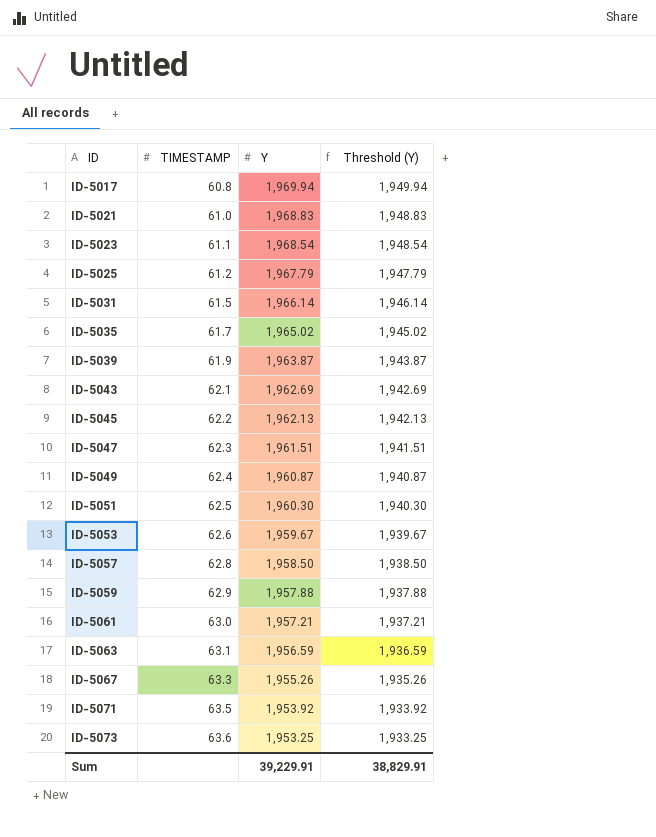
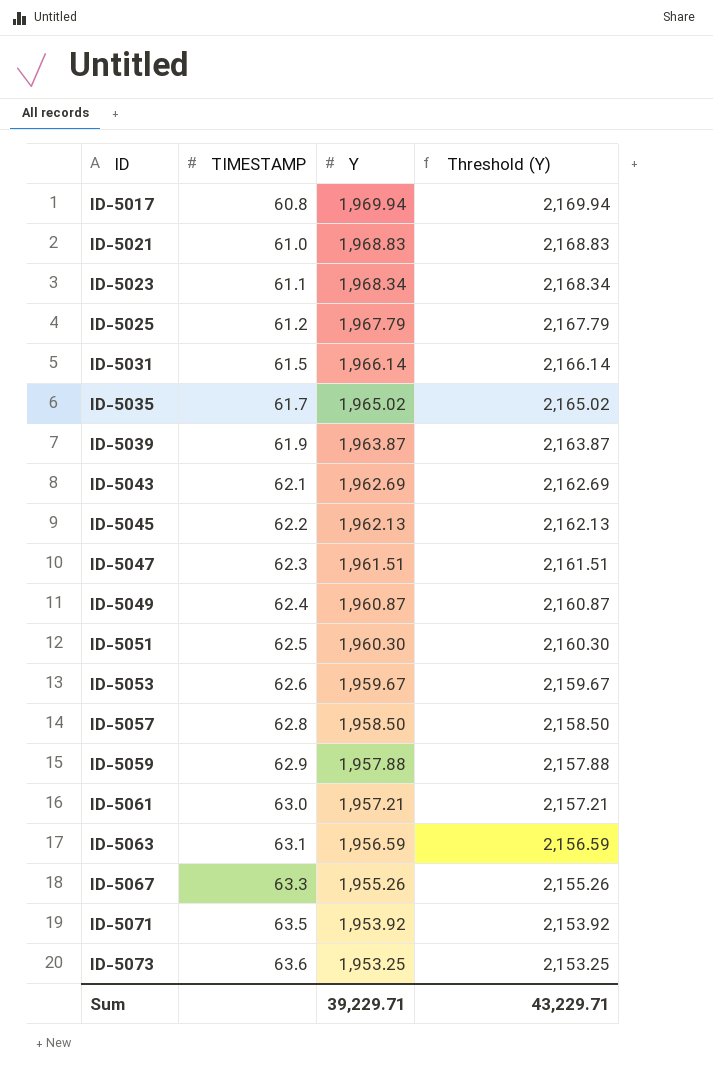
column Threshold (Y) | formula: [Y] - 20 -> [Y] + 200
ID-5023 | Y: 1,968.54 -> 1,968.34
Sum | Y: 39,229.91 -> 39,229.71
Sum | Threshold (Y): 38,829.91 -> 43,229.71

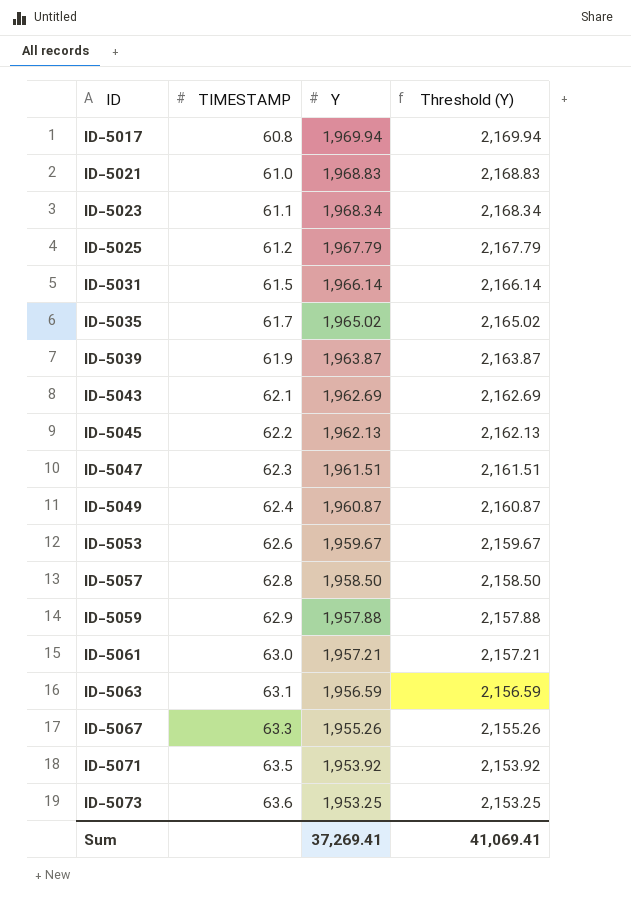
row ID-5051: 62.5 | 1,960.30 | 2,160.30 -> none
Sum | Y: 39,229.71 -> 37,269.41
Sum | Threshold (Y): 43,229.71 -> 41,069.41

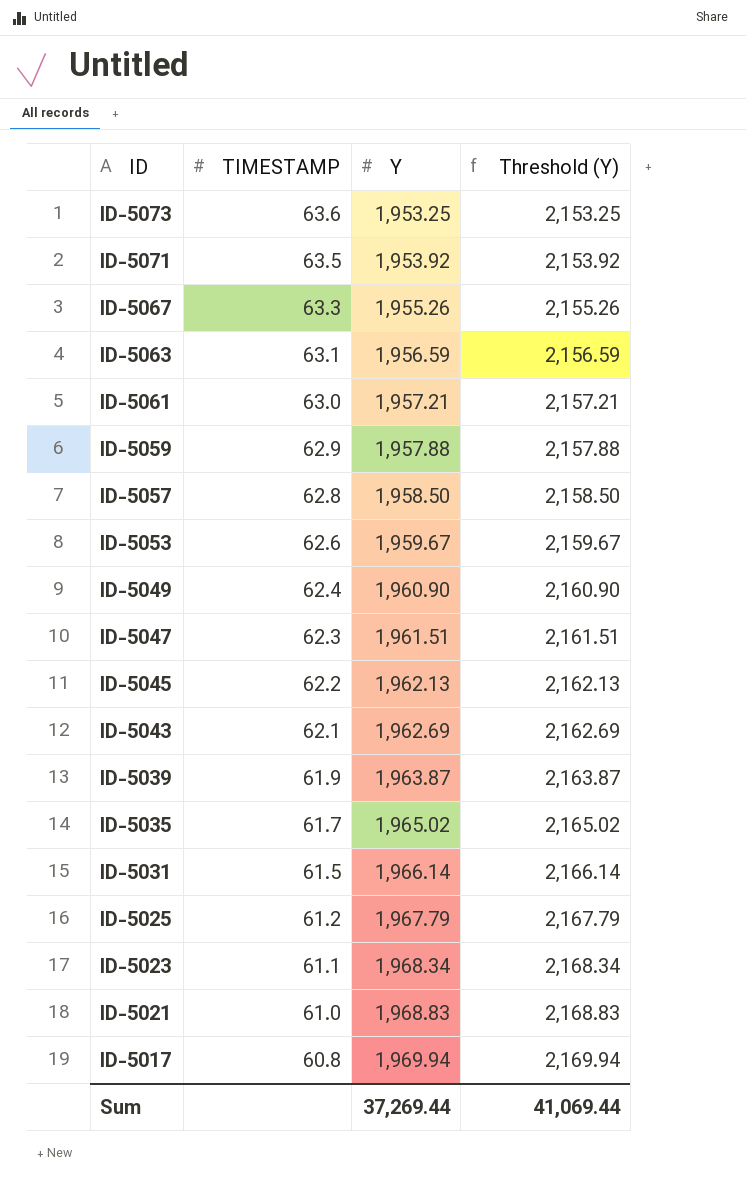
row order: ID ascending -> ID descending
ID-5049 | Y: 1,960.87 -> 1,960.90
ID-5049 | Threshold (Y): 2,160.87 -> 2,160.90
Sum | Y: 37,269.41 -> 37,269.44
Sum | Threshold (Y): 41,069.41 -> 41,069.44

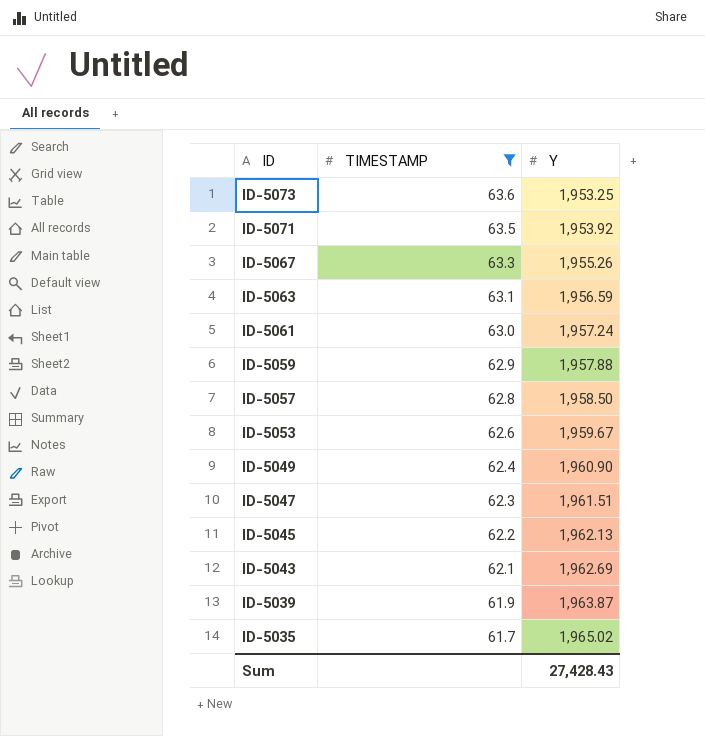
filter: none -> TIMESTAMP >= 61.7
column Threshold (Y) | formula: [Y] + 200 -> none
ID-5061 | Y: 1,957.21 -> 1,957.24
Sum | Y: 37,269.44 -> 27,428.43

